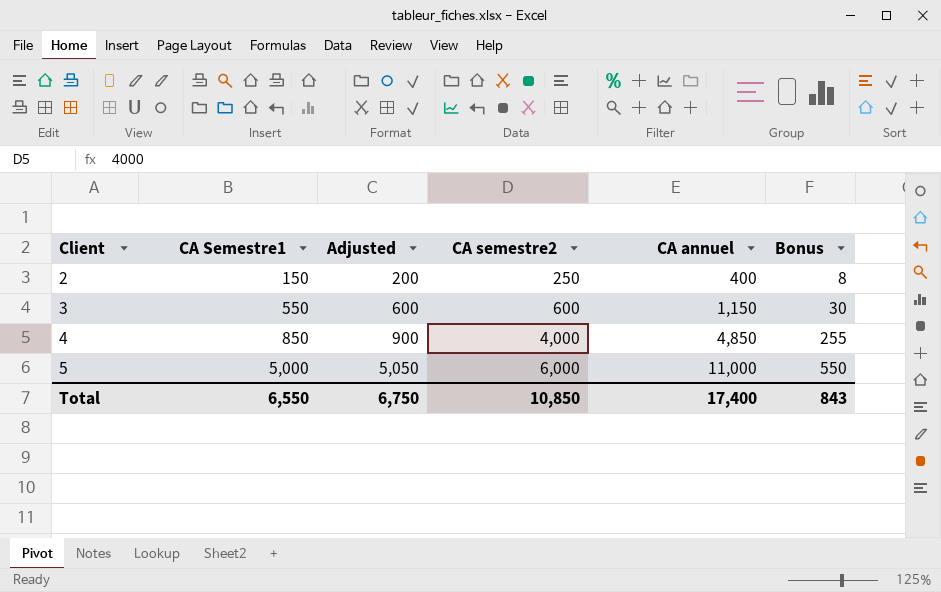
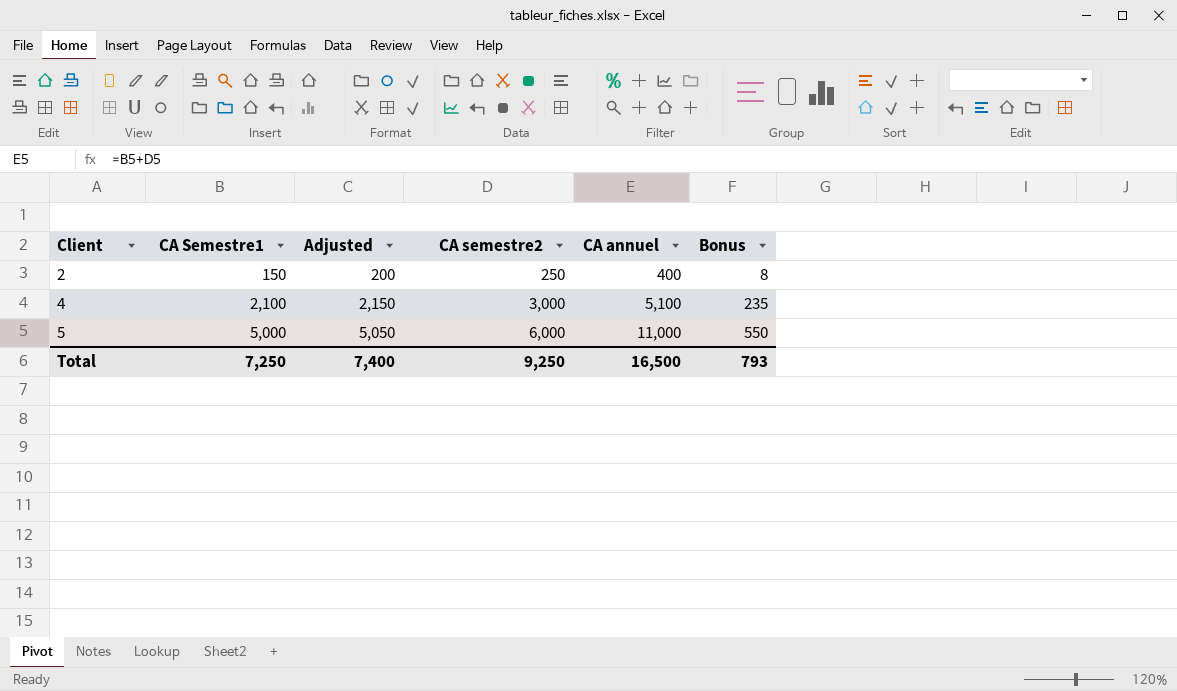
row 3: 550 | 600 | 600 | 1,150 | 30 -> none
4 | CA Semestre1: 850 -> 2,100
4 | Adjusted: 900 -> 2,150
4 | CA semestre2: 4,000 -> 3,000
4 | CA annuel: 4,850 -> 5,100
4 | Bonus: 255 -> 235
Total | CA Semestre1: 6,550 -> 7,250
Total | Adjusted: 6,750 -> 7,400
Total | CA semestre2: 10,850 -> 9,250
Total | CA annuel: 17,400 -> 16,500
Total | Bonus: 843 -> 793

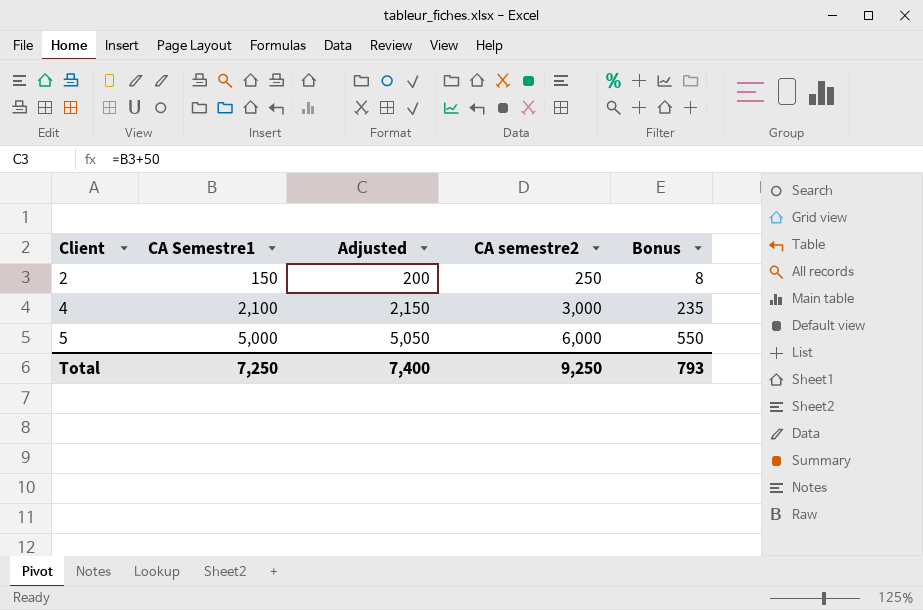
column CA annuel | formula: [CA Semestre1] + [CA semestre2] -> none

